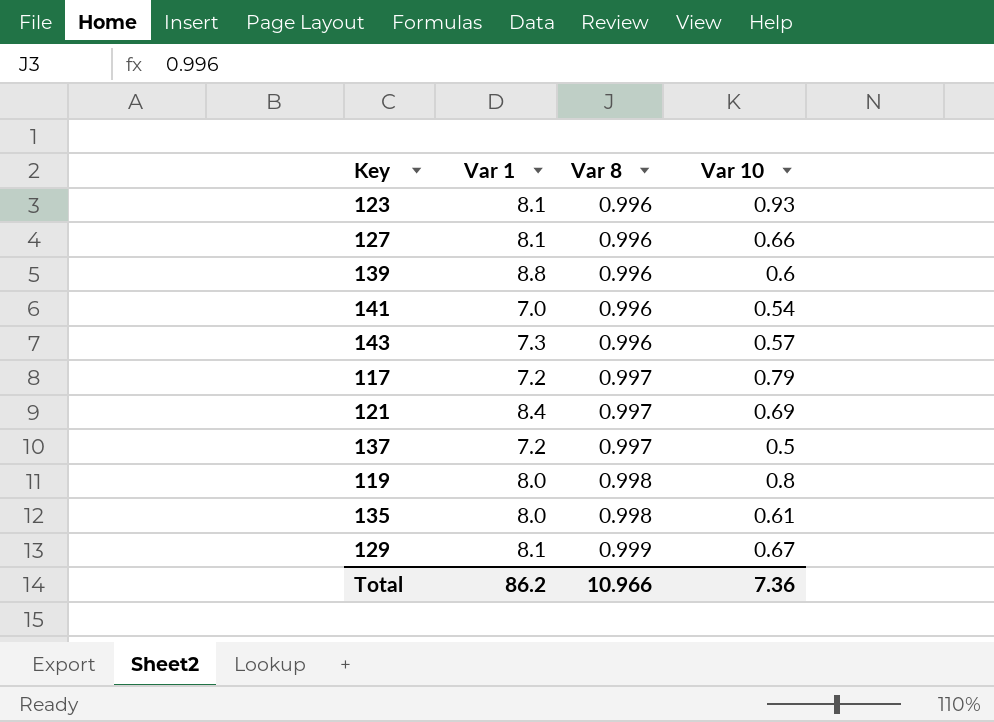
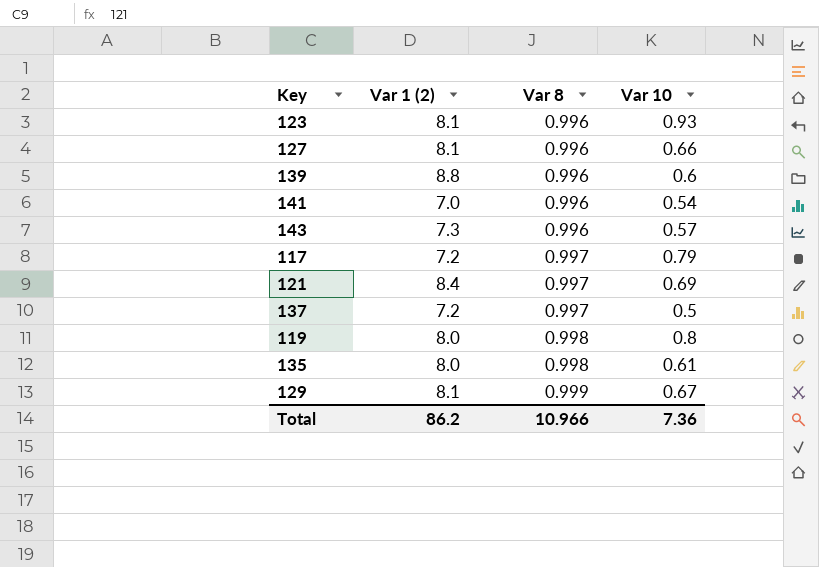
column name: Var 1 -> Var 1 (2)

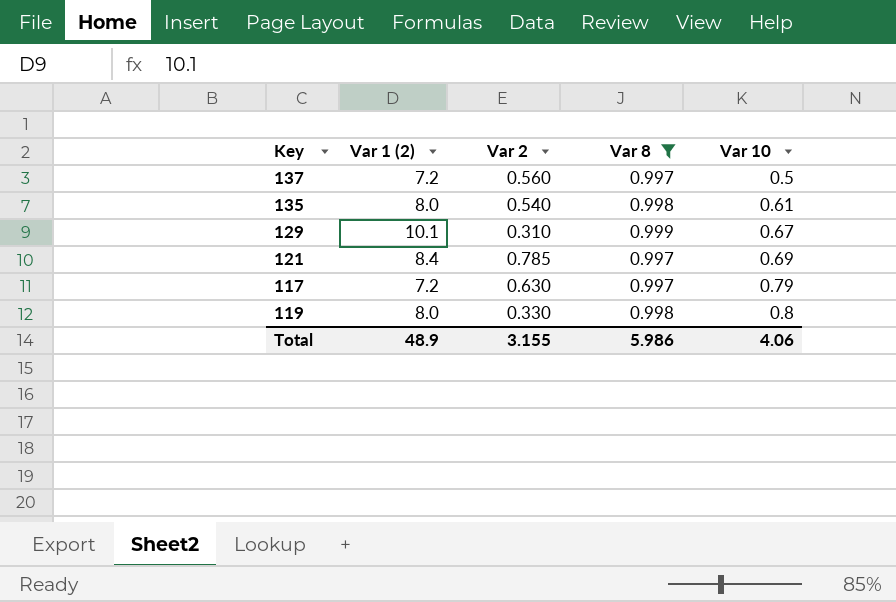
filter: none -> Var 8 != 0.996
row order: Var 8 ascending -> Var 10 ascending
column Var 2 | position: none -> 3
129 | Var 1 (2): 8.1 -> 10.1
Total | Var 1 (2): 86.2 -> 48.9
Total | Var 8: 10.966 -> 5.986
Total | Var 10: 7.36 -> 4.06

